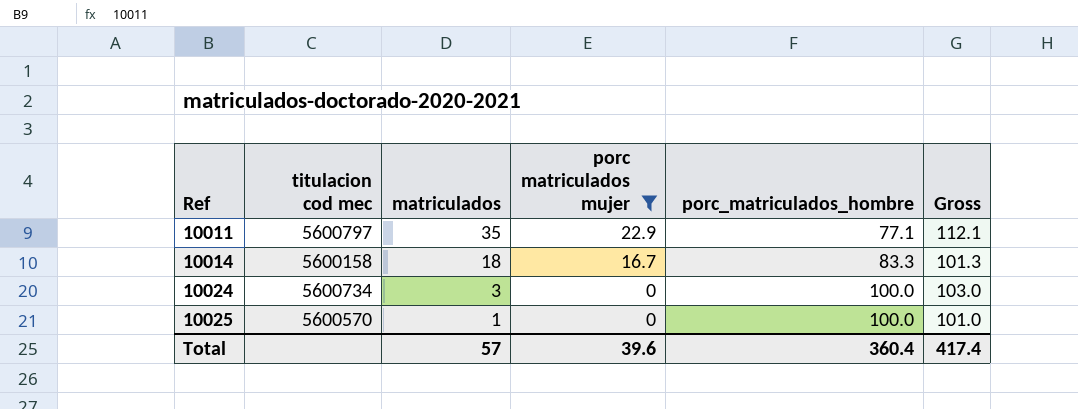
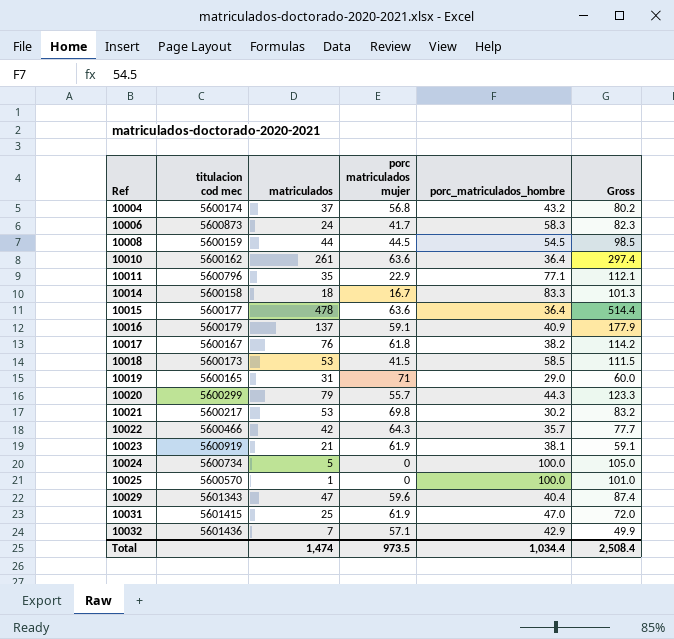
filter: porc matriculados mujer <= 22.9 -> none
10011 | titulacion cod mec: 5600797 -> 5600796
10024 | matriculados: 3 -> 5
10024 | Gross: 103.0 -> 105.0
Total | matriculados: 57 -> 1,474
Total | porc matriculados mujer: 39.6 -> 973.5
Total | porc_matriculados_hombre: 360.4 -> 1,034.4
Total | Gross: 417.4 -> 2,508.4

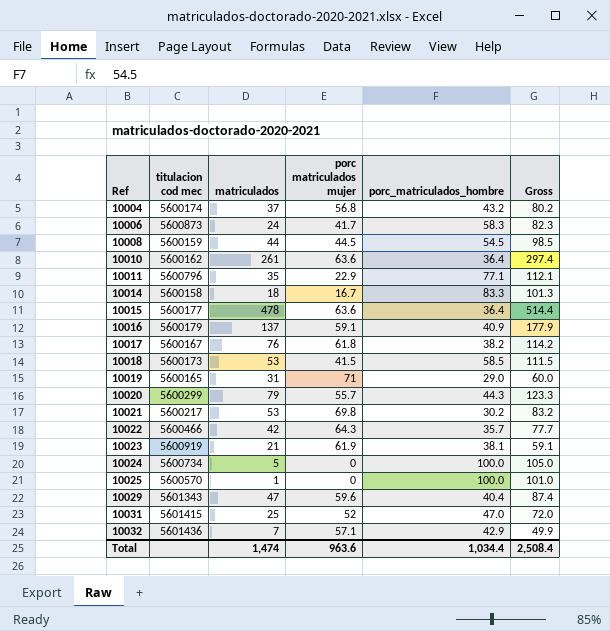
10031 | porc matriculados mujer: 61.9 -> 52
Total | porc matriculados mujer: 973.5 -> 963.6

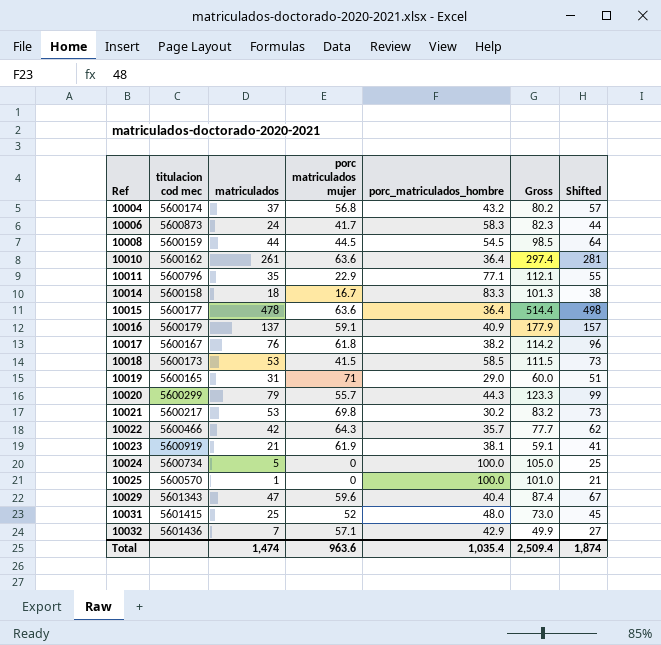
column Shifted | formula: none -> [matriculados] + 20
10031 | porc_matriculados_hombre: 47.0 -> 48.0
10031 | Gross: 72.0 -> 73.0
Total | porc_matriculados_hombre: 1,034.4 -> 1,035.4
Total | Gross: 2,508.4 -> 2,509.4

